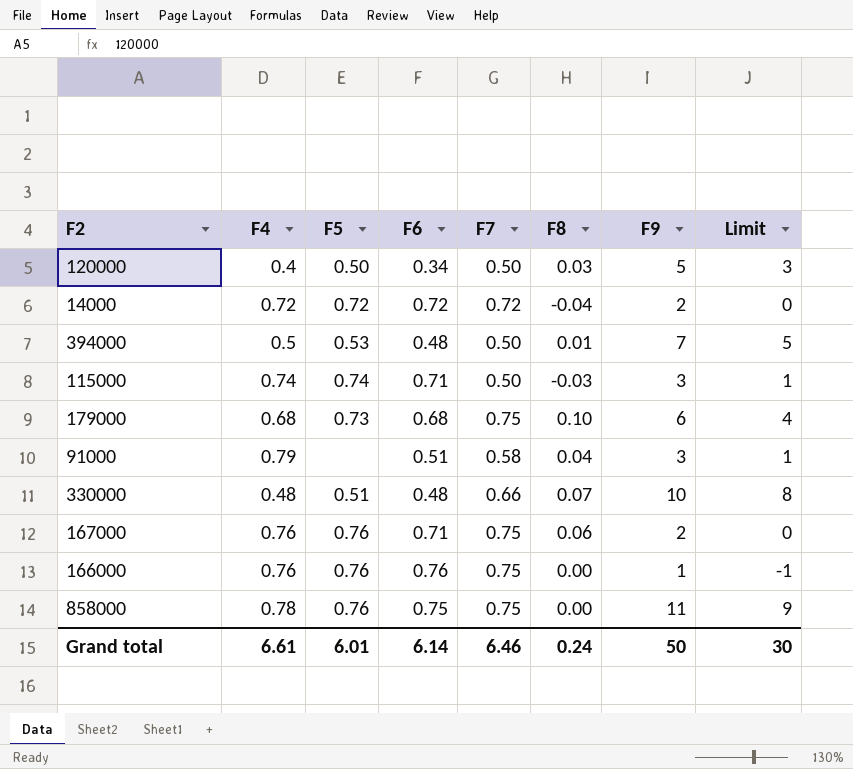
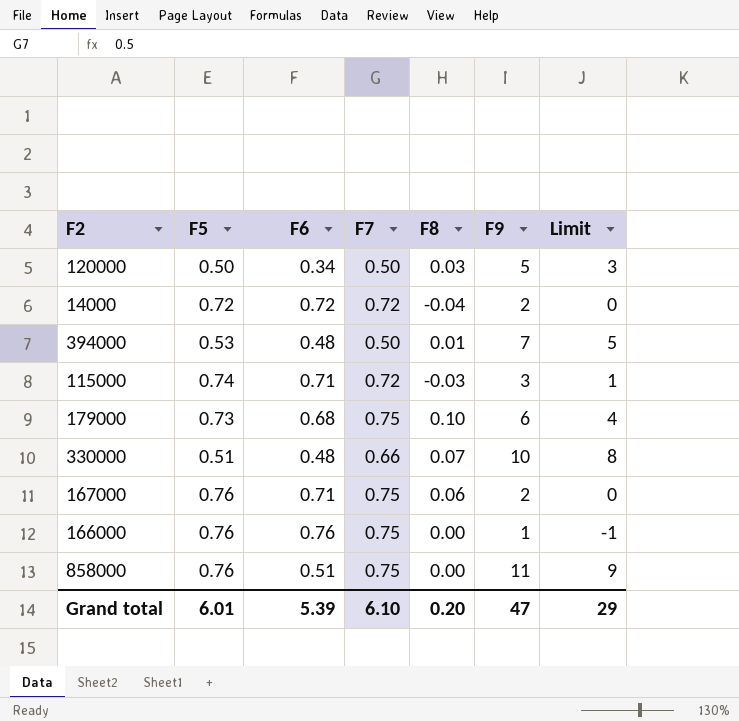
column F4 | position: 2 -> none
row 91000: 0.79 | none | 0.51 | 0.58 | 0.04 | 3 | 1 -> none
115000 | F7: 0.50 -> 0.72
858000 | F6: 0.75 -> 0.51
Grand total | F6: 6.14 -> 5.39
Grand total | F7: 6.46 -> 6.10
Grand total | F8: 0.24 -> 0.20
Grand total | F9: 50 -> 47
Grand total | Limit: 30 -> 29

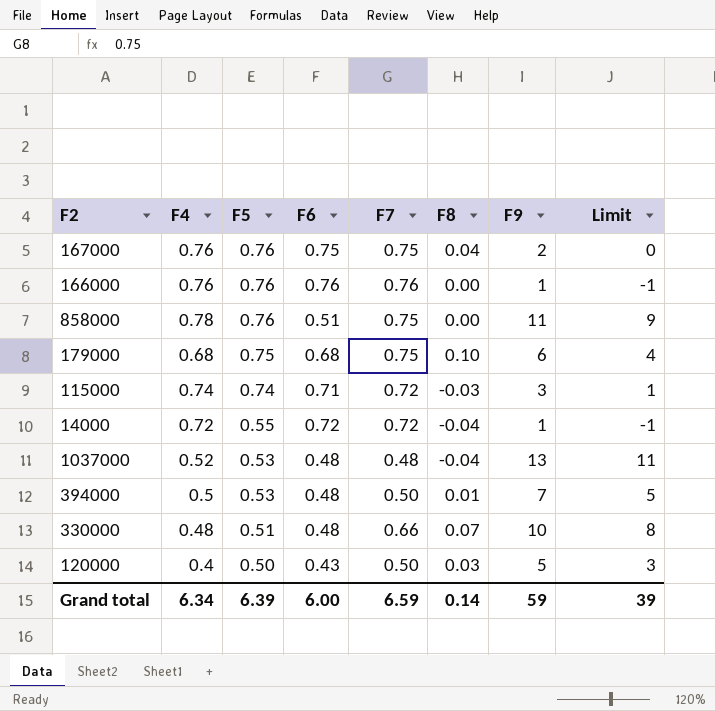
row order: none -> F5 descending
column F4 | position: none -> 2
167000 | F6: 0.71 -> 0.75
167000 | F8: 0.06 -> 0.04
166000 | F7: 0.75 -> 0.76
179000 | F5: 0.73 -> 0.75
14000 | F5: 0.72 -> 0.55
14000 | F9: 2 -> 1
14000 | Limit: 0 -> -1
row 1037000: none -> 0.52 | 0.53 | 0.48 | 0.48 | -0.04 | 13 | 11
120000 | F6: 0.34 -> 0.43
Grand total | F5: 6.01 -> 6.39
Grand total | F6: 5.39 -> 6.00
Grand total | F7: 6.10 -> 6.59
Grand total | F8: 0.20 -> 0.14
Grand total | F9: 47 -> 59
Grand total | Limit: 29 -> 39

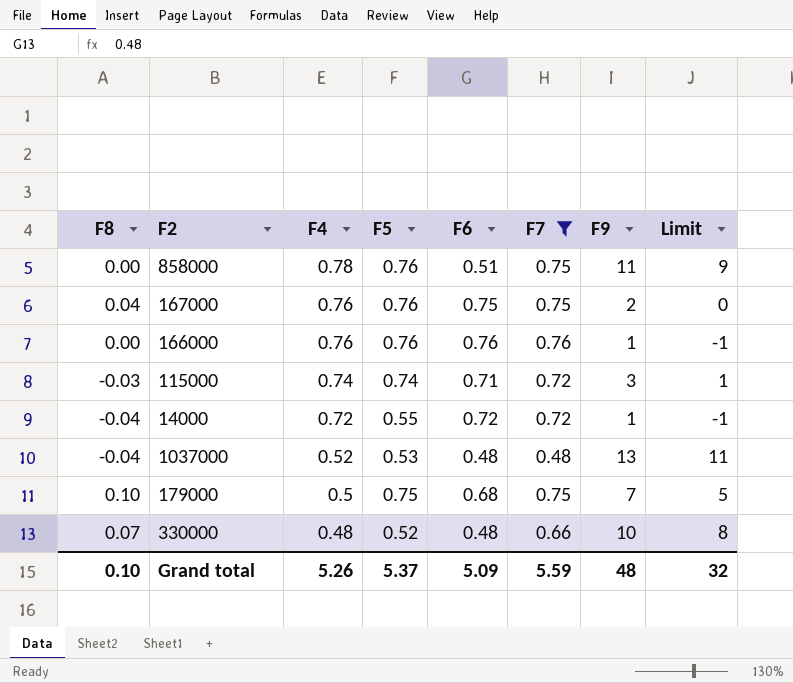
filter: none -> F7 != 0.50
row order: F5 descending -> F4 descending
column F8 | position: 6 -> 1
179000 | F4: 0.68 -> 0.5
179000 | F9: 6 -> 7
179000 | Limit: 4 -> 5
330000 | F5: 0.51 -> 0.52
Grand total | F8: 0.14 -> 0.10
Grand total | F4: 6.34 -> 5.26
Grand total | F5: 6.39 -> 5.37
Grand total | F6: 6.00 -> 5.09
Grand total | F7: 6.59 -> 5.59
Grand total | F9: 59 -> 48
Grand total | Limit: 39 -> 32

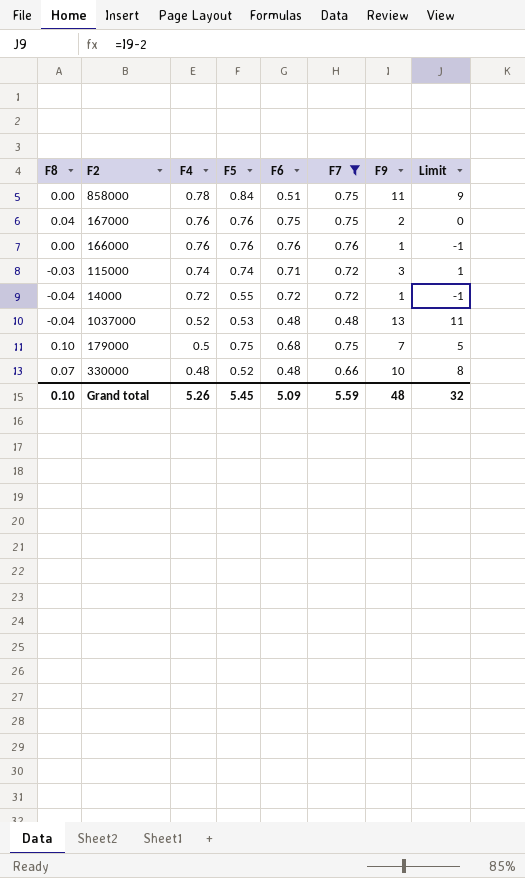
858000 | F5: 0.76 -> 0.84
Grand total | F5: 5.37 -> 5.45

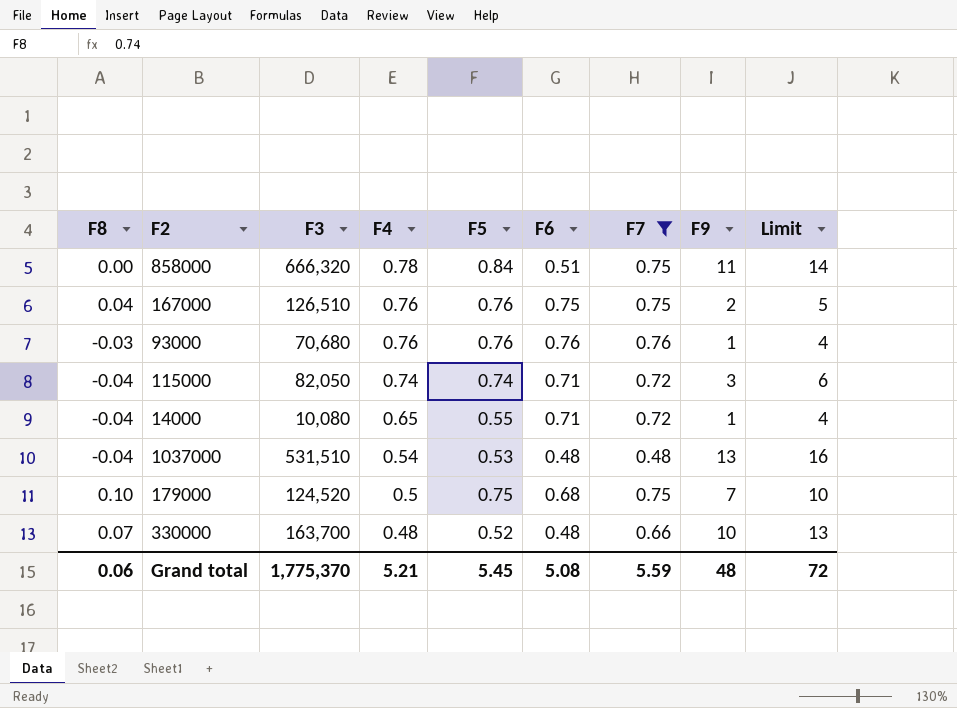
column F3 | position: none -> 3
column Limit | formula: [F9] - 2 -> [F9] + 3
row 166000: 0.00 | 0.76 | 0.76 | 0.76 | 0.76 | 1 | -1 -> none
row 93000: none -> -0.03 | 70,680 | 0.76 | 0.76 | 0.76 | 0.76 | 1 | 4
115000 | F8: -0.03 -> -0.04
14000 | F4: 0.72 -> 0.65
14000 | F6: 0.72 -> 0.71
1037000 | F4: 0.52 -> 0.54
Grand total | F8: 0.10 -> 0.06
Grand total | F4: 5.26 -> 5.21
Grand total | F6: 5.09 -> 5.08
Grand total | Limit: 32 -> 72

